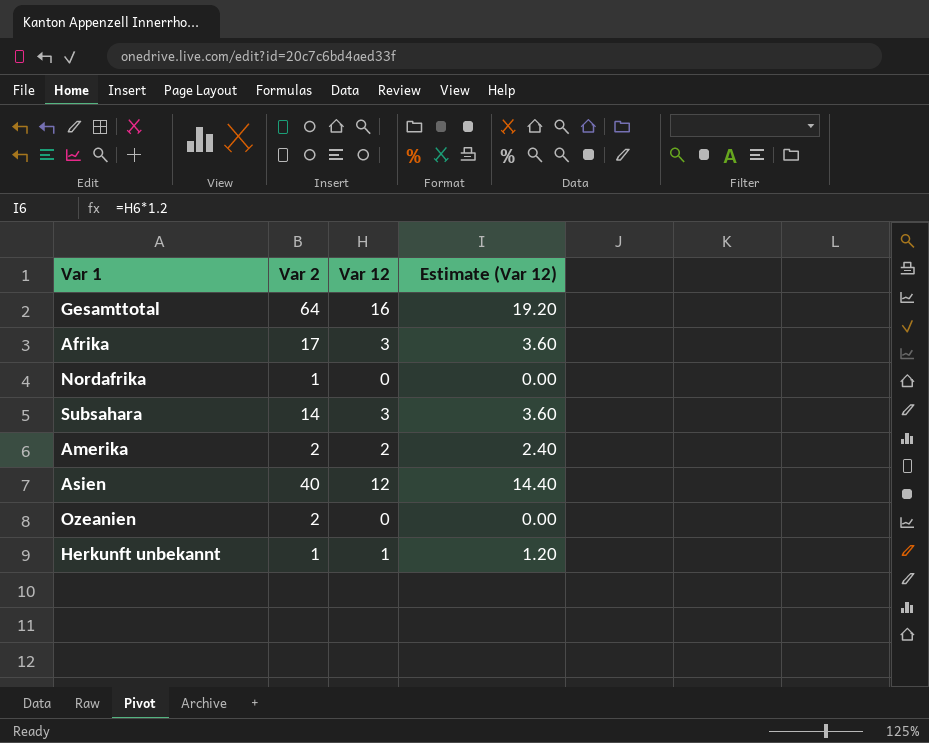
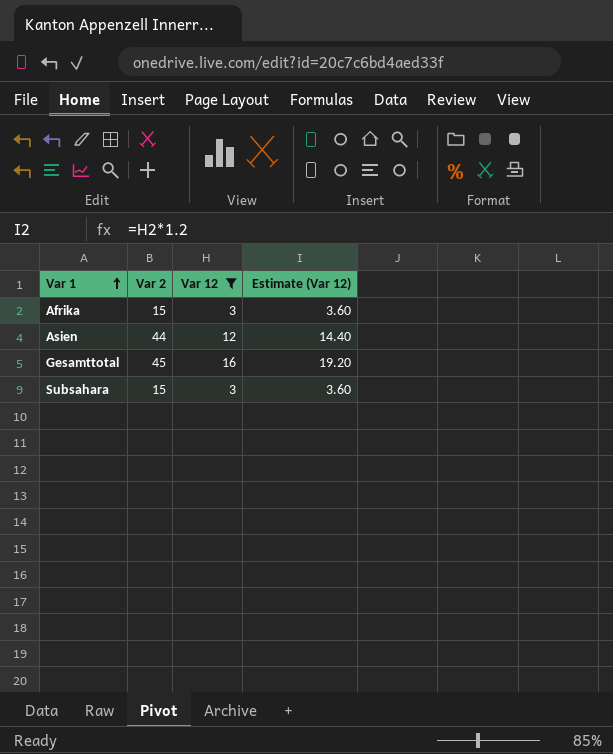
filter: none -> Var 12 >= 3
row order: none -> Var 1 ascending
Afrika | Var 2: 17 -> 15
Asien | Var 2: 40 -> 44
Gesamttotal | Var 2: 64 -> 45
Subsahara | Var 2: 14 -> 15

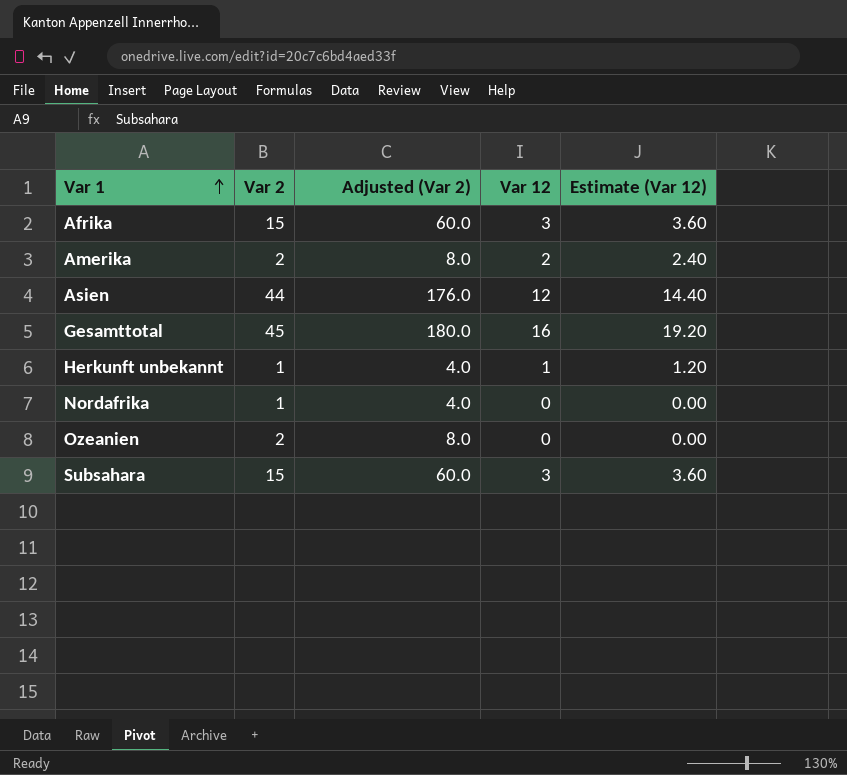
filter: Var 12 >= 3 -> none
column Adjusted (Var 2) | formula: none -> [Var 2] * 4

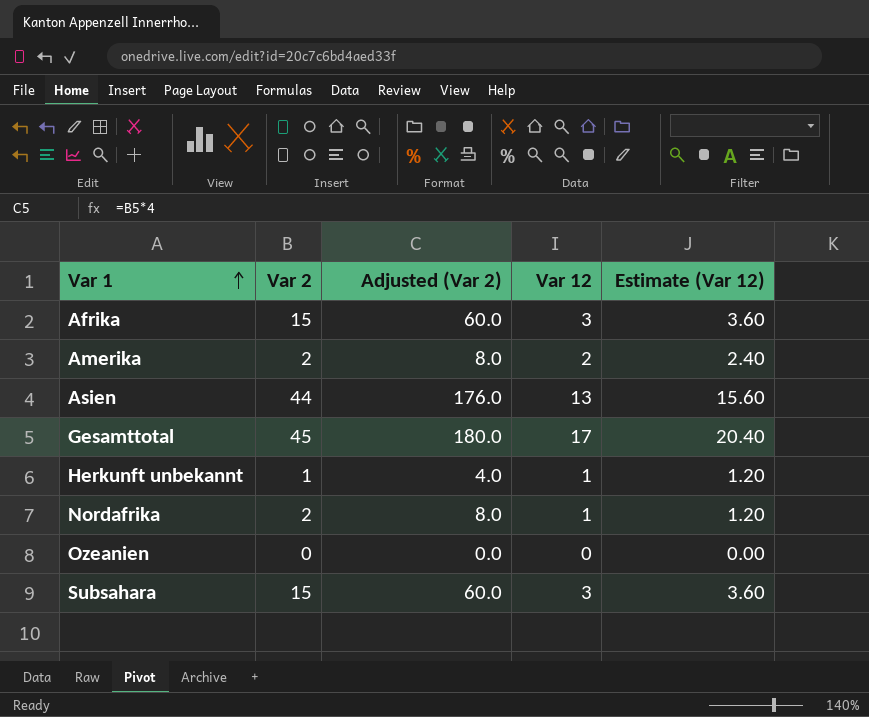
Asien | Var 12: 12 -> 13
Asien | Estimate (Var 12): 14.40 -> 15.60
Gesamttotal | Var 12: 16 -> 17
Gesamttotal | Estimate (Var 12): 19.20 -> 20.40
Nordafrika | Var 2: 1 -> 2
Nordafrika | Adjusted (Var 2): 4.0 -> 8.0
Nordafrika | Var 12: 0 -> 1
Nordafrika | Estimate (Var 12): 0.00 -> 1.20
Ozeanien | Var 2: 2 -> 0
Ozeanien | Adjusted (Var 2): 8.0 -> 0.0

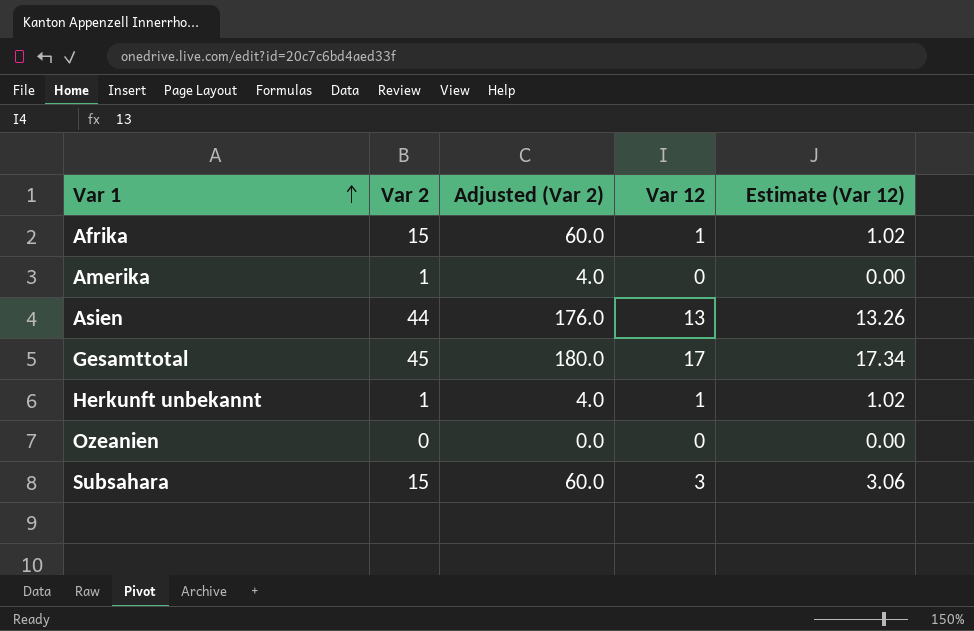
column Estimate (Var 12) | formula: [Var 12] * 1.2 -> [Var 12] * 1.02
row Nordafrika: 2 | 8.0 | 1 | 1.20 -> none
Afrika | Var 12: 3 -> 1
Amerika | Var 2: 2 -> 1
Amerika | Adjusted (Var 2): 8.0 -> 4.0
Amerika | Var 12: 2 -> 0

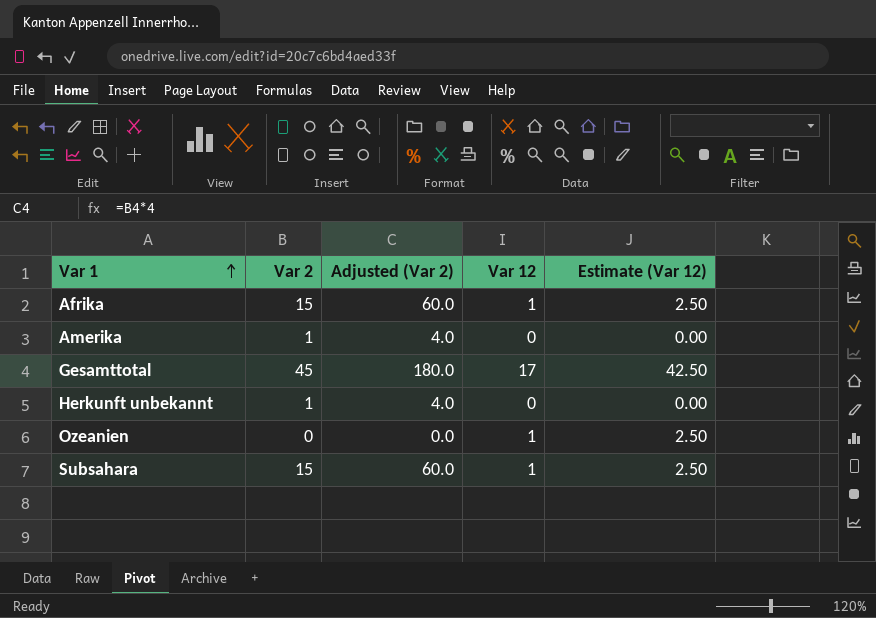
column Estimate (Var 12) | formula: [Var 12] * 1.02 -> [Var 12] * 2.5
row Asien: 44 | 176.0 | 13 | 13.26 -> none
Herkunft unbekannt | Var 12: 1 -> 0
Ozeanien | Var 12: 0 -> 1
Subsahara | Var 12: 3 -> 1

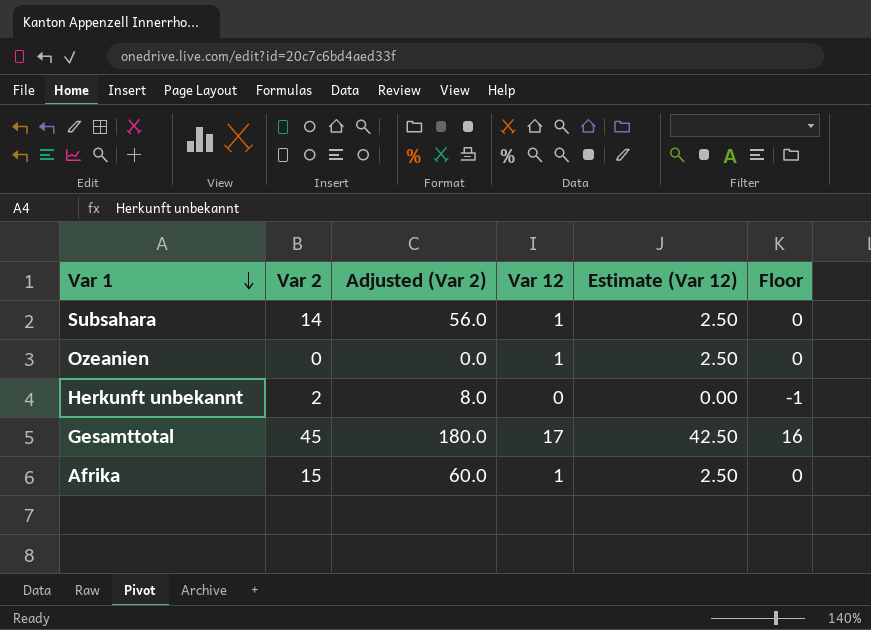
row order: Var 1 ascending -> Var 1 descending
column Floor | formula: none -> [Var 12] - 1
row Amerika: 1 | 4.0 | 0 | 0.00 -> none
Subsahara | Var 2: 15 -> 14
Subsahara | Adjusted (Var 2): 60.0 -> 56.0
Herkunft unbekannt | Var 2: 1 -> 2
Herkunft unbekannt | Adjusted (Var 2): 4.0 -> 8.0

